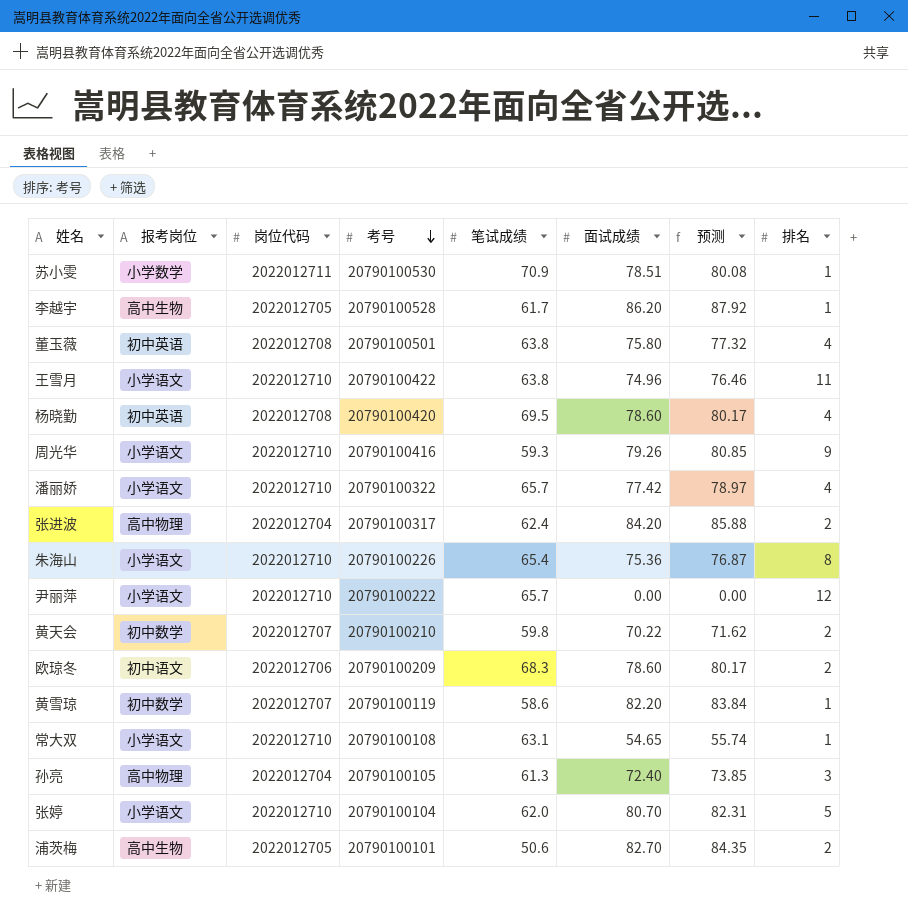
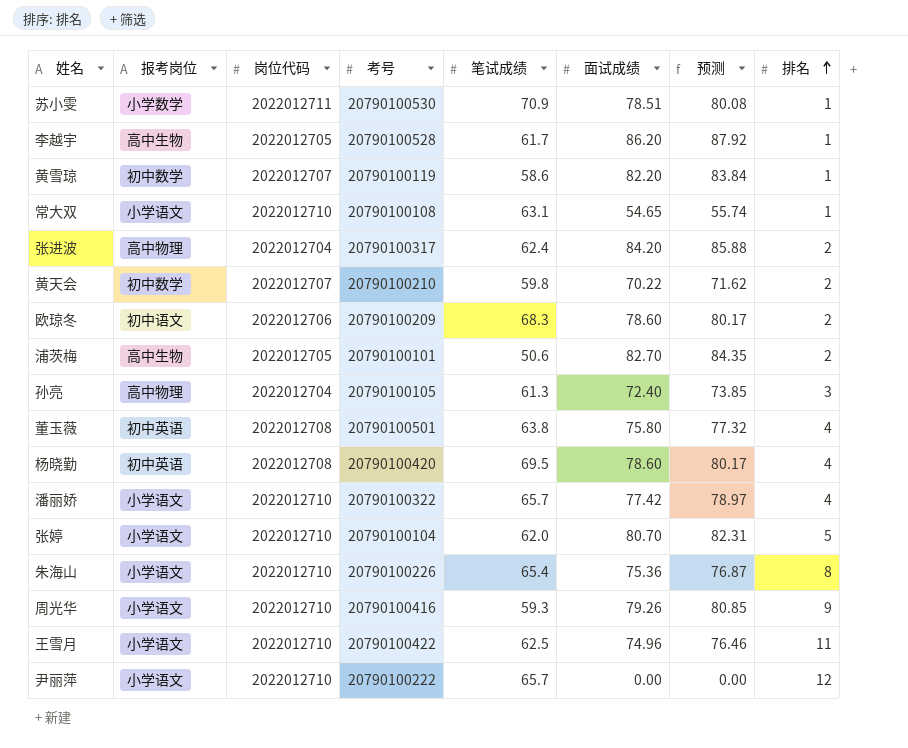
row order: 考号 descending -> 排名 ascending
王雪月 | 笔试成绩: 63.8 -> 62.5

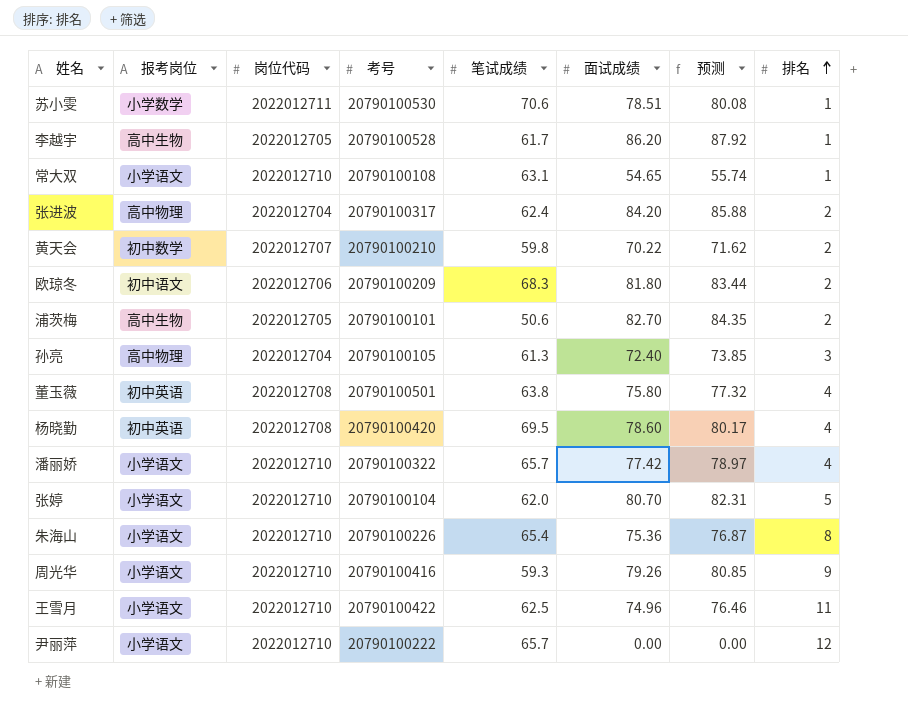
row 黄雪琼: 初中数学 | 2022012707 | 20790100119 | 58.6 | 82.20 | 83.84 | 1 -> none
苏小雯 | 笔试成绩: 70.9 -> 70.6
欧琼冬 | 面试成绩: 78.60 -> 81.80
欧琼冬 | 预测: 80.17 -> 83.44

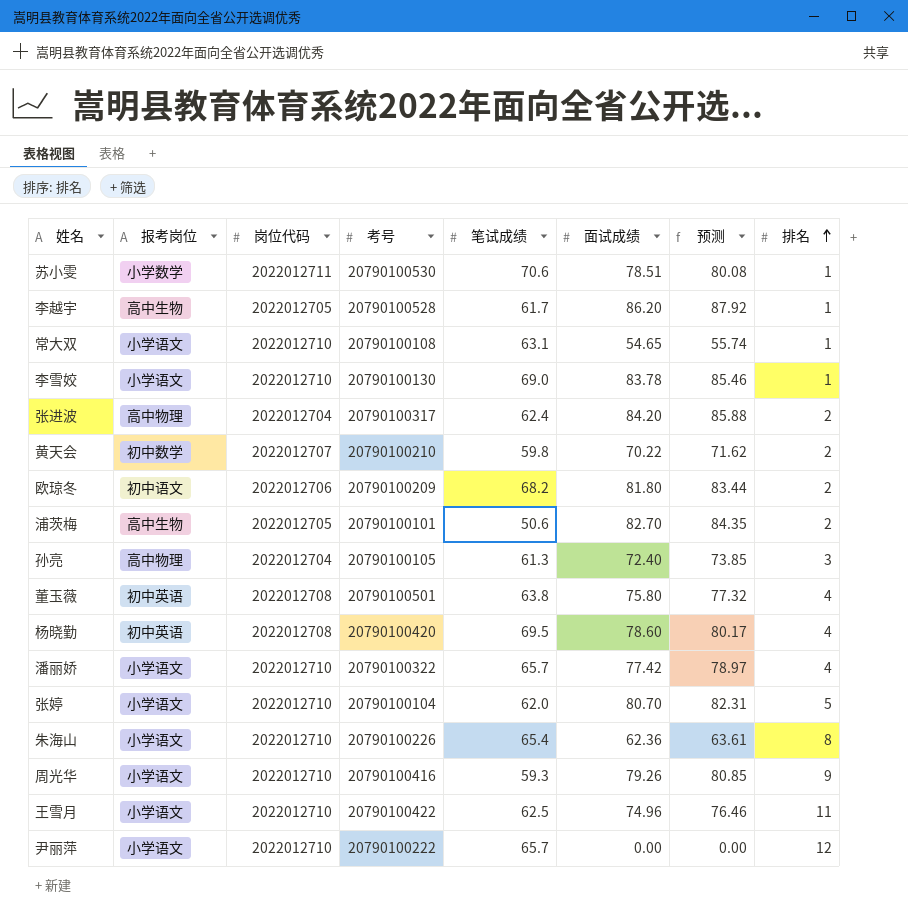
row 李雪姣: none -> 小学语文 | 2022012710 | 20790100130 | 69.0 | 83.78 | 85.46 | 1
欧琼冬 | 笔试成绩: 68.3 -> 68.2
朱海山 | 面试成绩: 75.36 -> 62.36
朱海山 | 预测: 76.87 -> 63.61

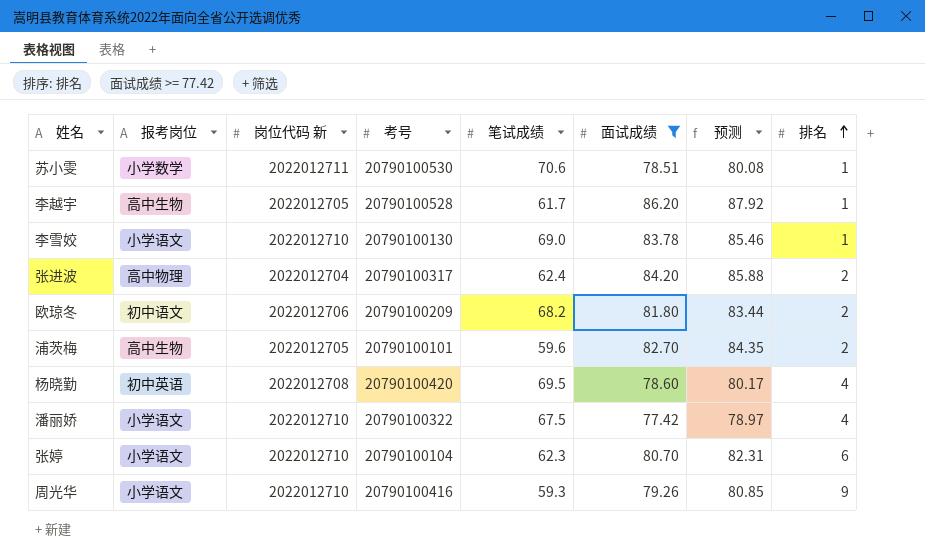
filter: none -> 面试成绩 >= 77.42
column name: 岗位代码 -> 岗位代码 新
浦茨梅 | 笔试成绩: 50.6 -> 59.6
潘丽娇 | 笔试成绩: 65.7 -> 67.5
张婷 | 笔试成绩: 62.0 -> 62.3
张婷 | 排名: 5 -> 6

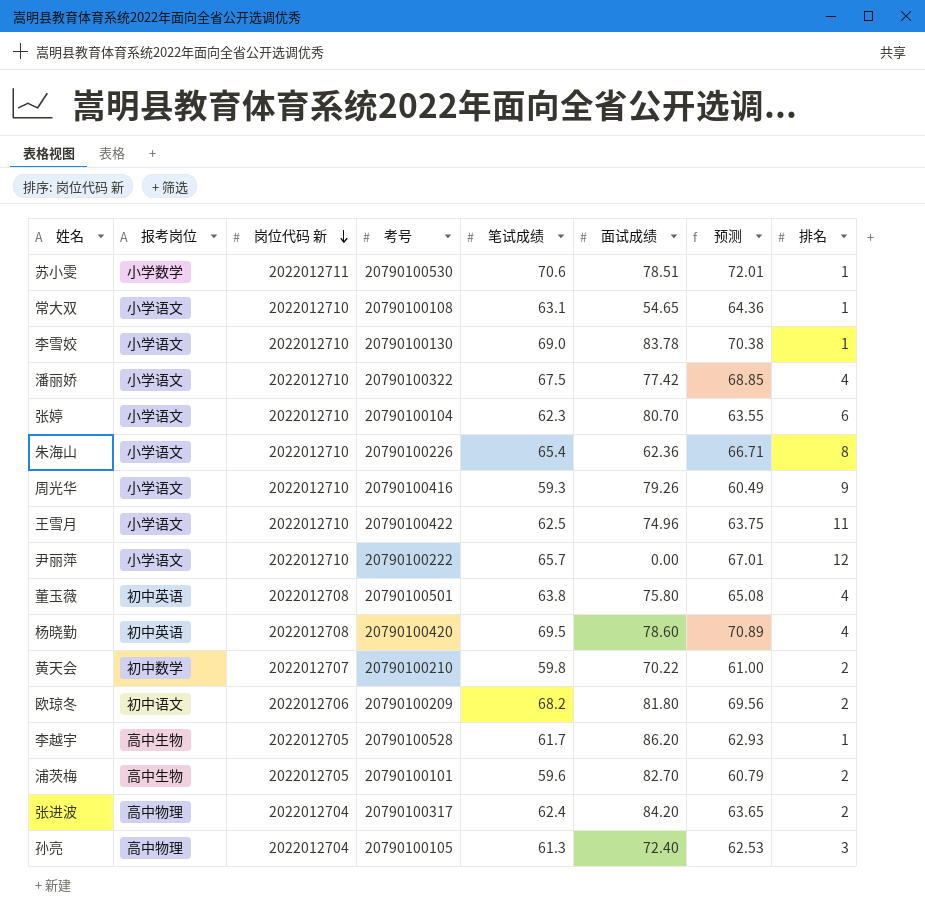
filter: 面试成绩 >= 77.42 -> none
row order: 排名 ascending -> 岗位代码 新 descending
column 预测 | formula: [面试成绩] * 1.02 -> [笔试成绩] * 1.02

